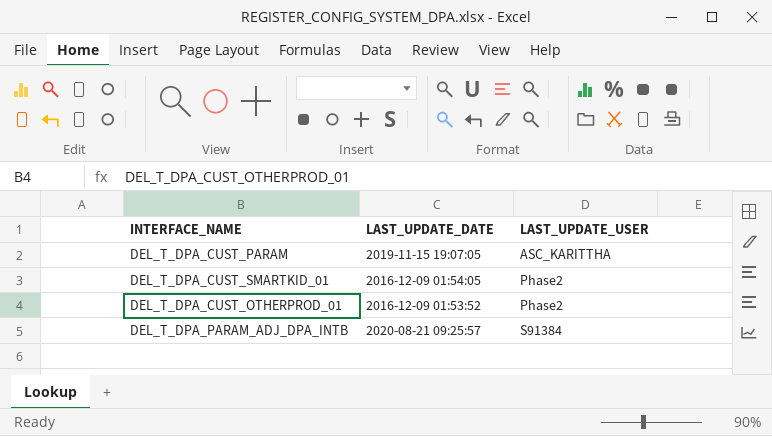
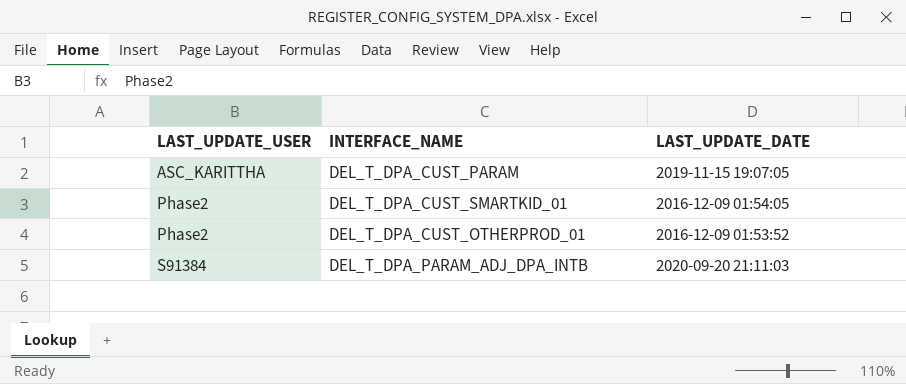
column LAST_UPDATE_USER | position: 3 -> 1
DEL_T_DPA_PARAM_ADJ_DPA_INTB | LAST_UPDATE_DATE: 2020-08-21 09:25:57 -> 2020-09-20 21:11:03

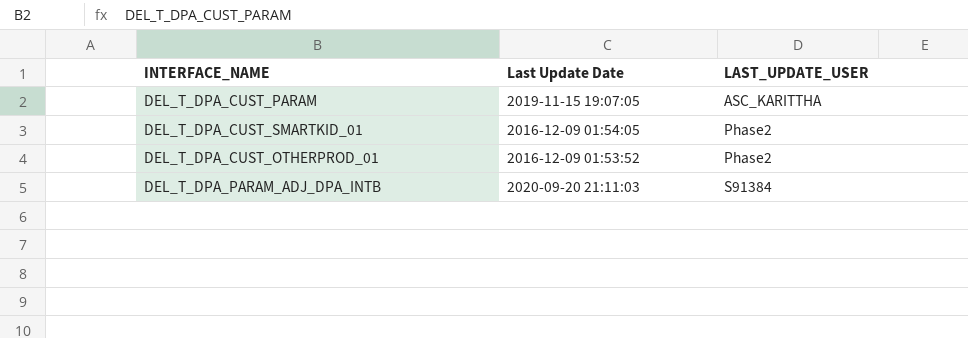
column name: LAST_UPDATE_DATE -> Last Update Date
column LAST_UPDATE_USER | position: 1 -> 3

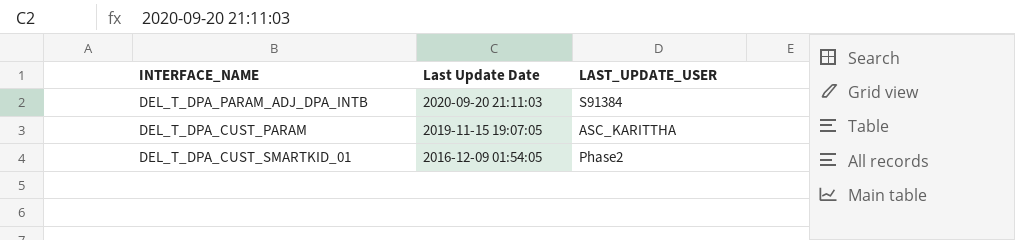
row order: LAST_UPDATE_USER ascending -> Last Update Date descending
row DEL_T_DPA_CUST_OTHERPROD_01: 2016-12-09 01:53:52 | Phase2 -> none

